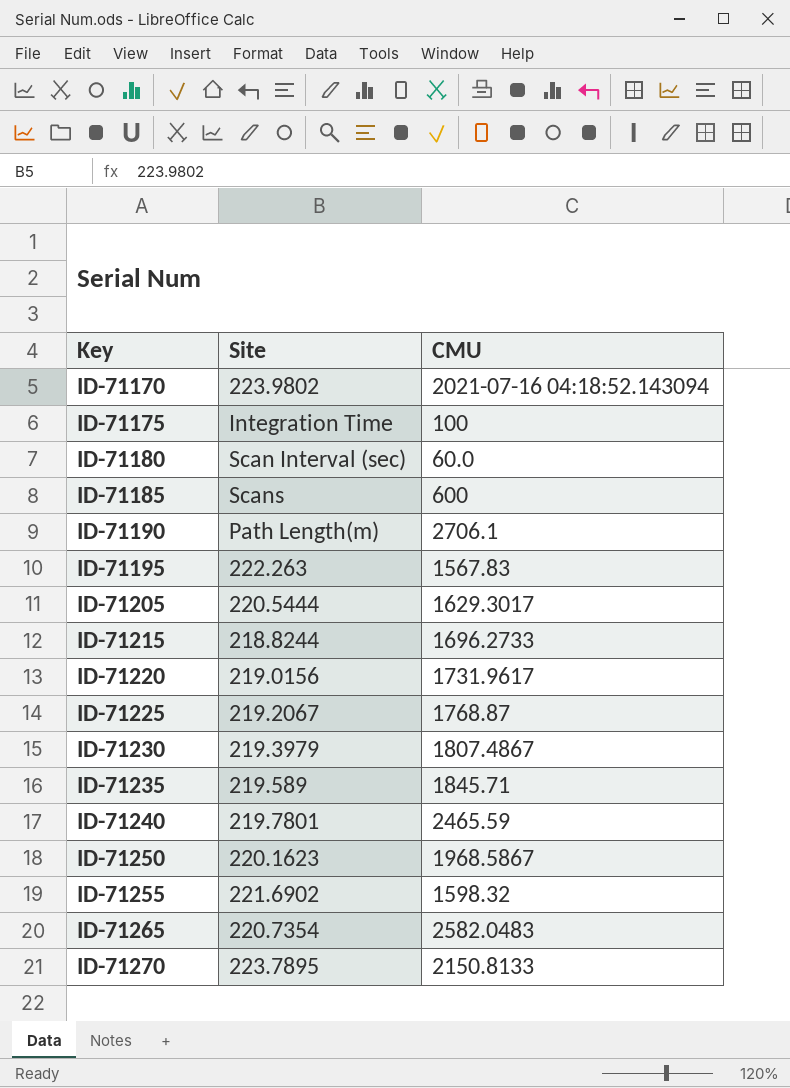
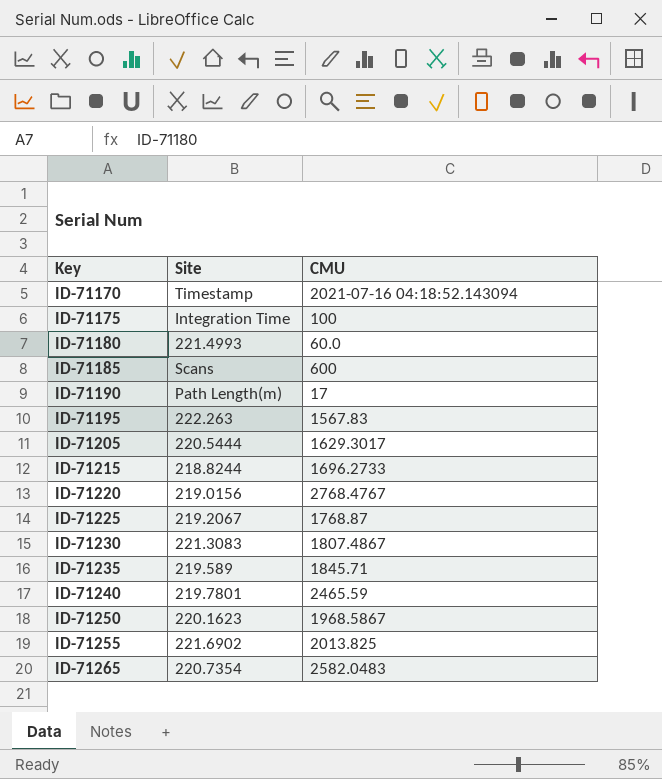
row ID-71270: 223.7895 | 2150.8133 -> none
ID-71170 | Site: 223.9802 -> Timestamp
ID-71180 | Site: Scan Interval (sec) -> 221.4993
ID-71190 | CMU: 2706.1 -> 17
ID-71220 | CMU: 1731.9617 -> 2768.4767
ID-71230 | Site: 219.3979 -> 221.3083
ID-71255 | CMU: 1598.32 -> 2013.825

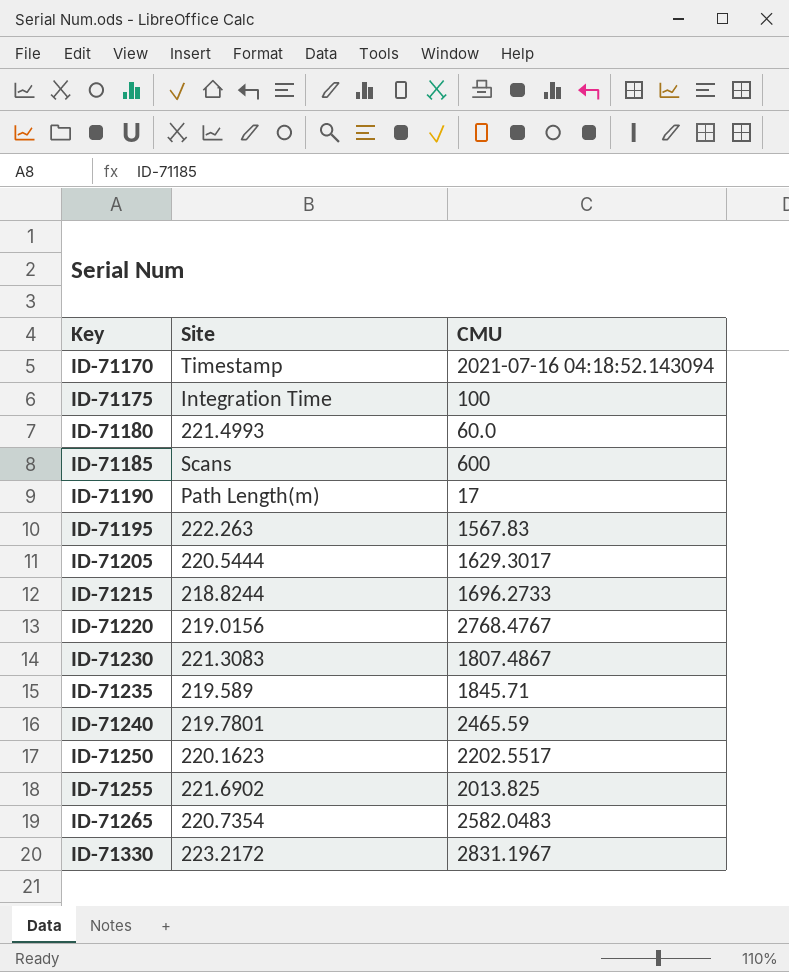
row ID-71225: 219.2067 | 1768.87 -> none
ID-71250 | CMU: 1968.5867 -> 2202.5517
row ID-71330: none -> 223.2172 | 2831.1967

